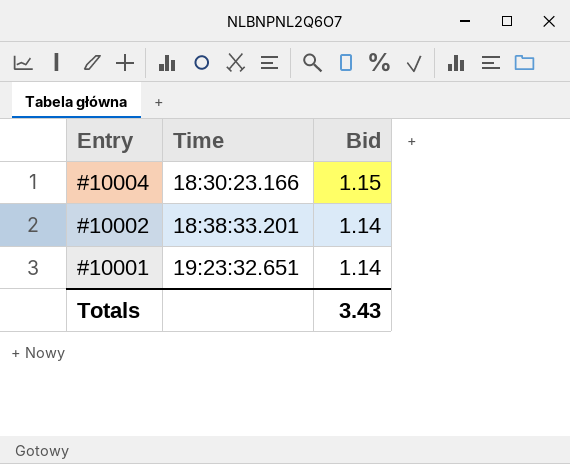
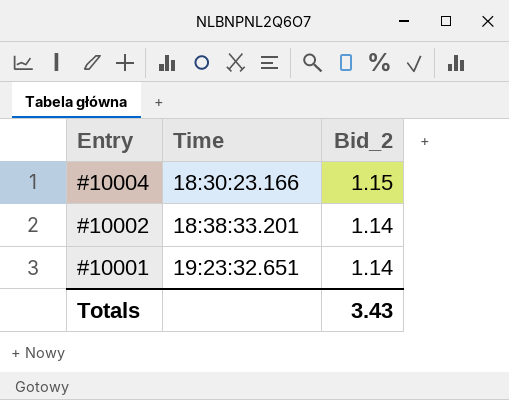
column name: Bid -> Bid_2

